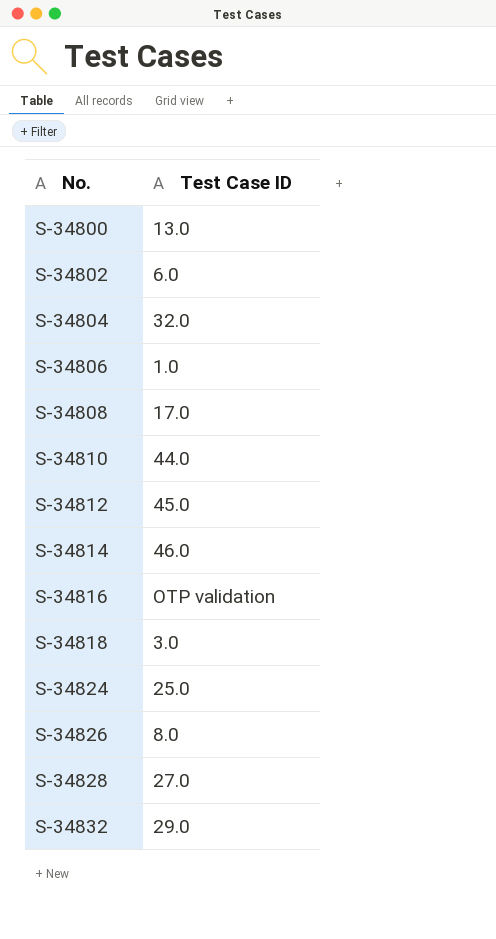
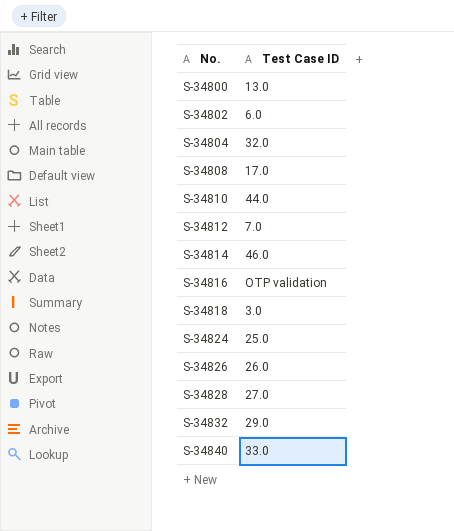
row S-34806: 1.0 -> none
S-34812 | Test Case ID: 45.0 -> 7.0
S-34826 | Test Case ID: 8.0 -> 26.0
row S-34840: none -> 33.0

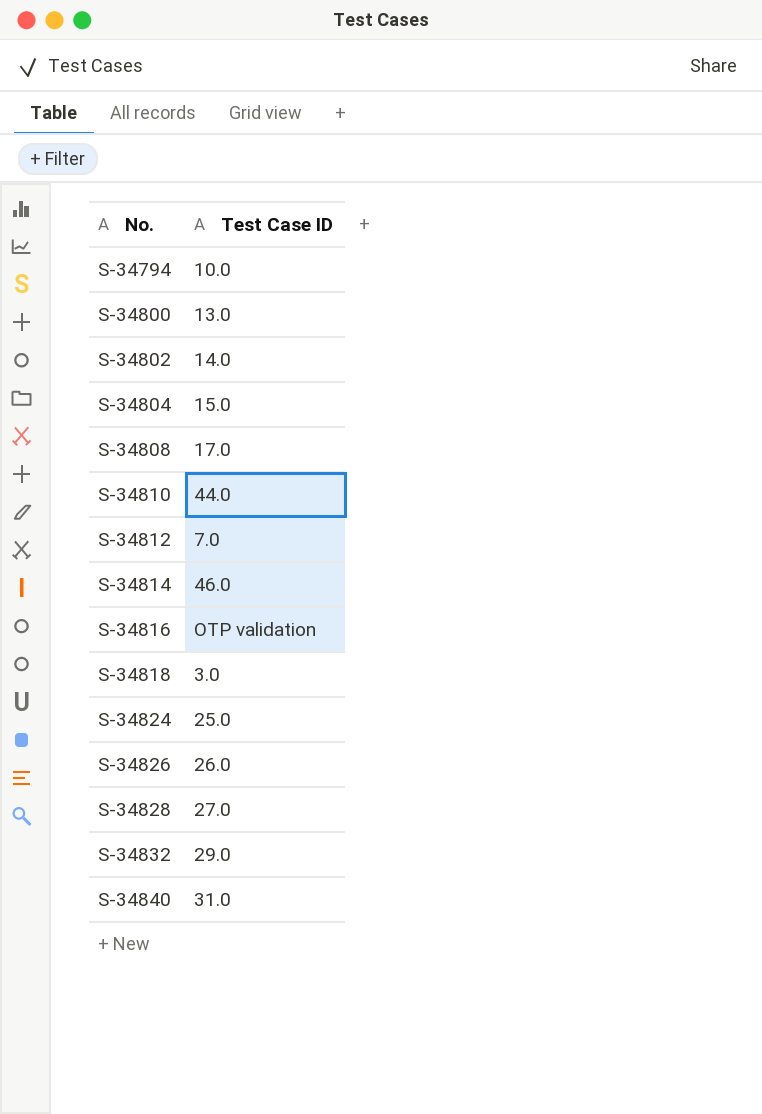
row S-34794: none -> 10.0
S-34802 | Test Case ID: 6.0 -> 14.0
S-34804 | Test Case ID: 32.0 -> 15.0
S-34840 | Test Case ID: 33.0 -> 31.0

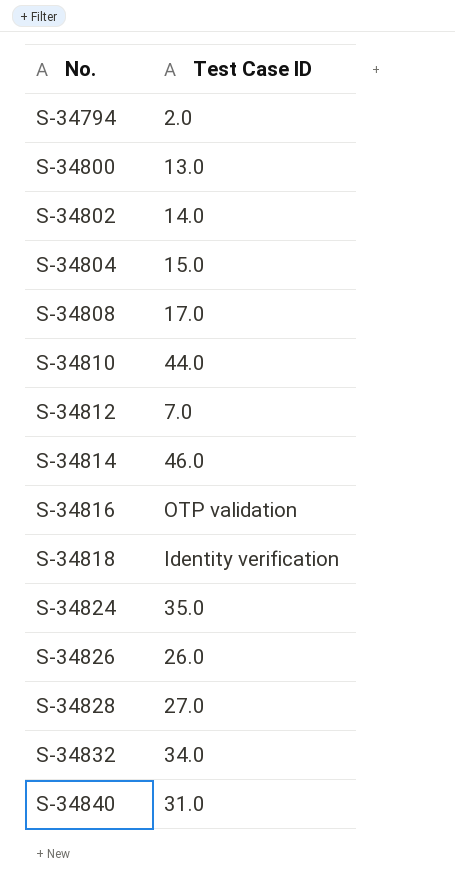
S-34794 | Test Case ID: 10.0 -> 2.0
S-34818 | Test Case ID: 3.0 -> Identity verification
S-34824 | Test Case ID: 25.0 -> 35.0
S-34832 | Test Case ID: 29.0 -> 34.0

